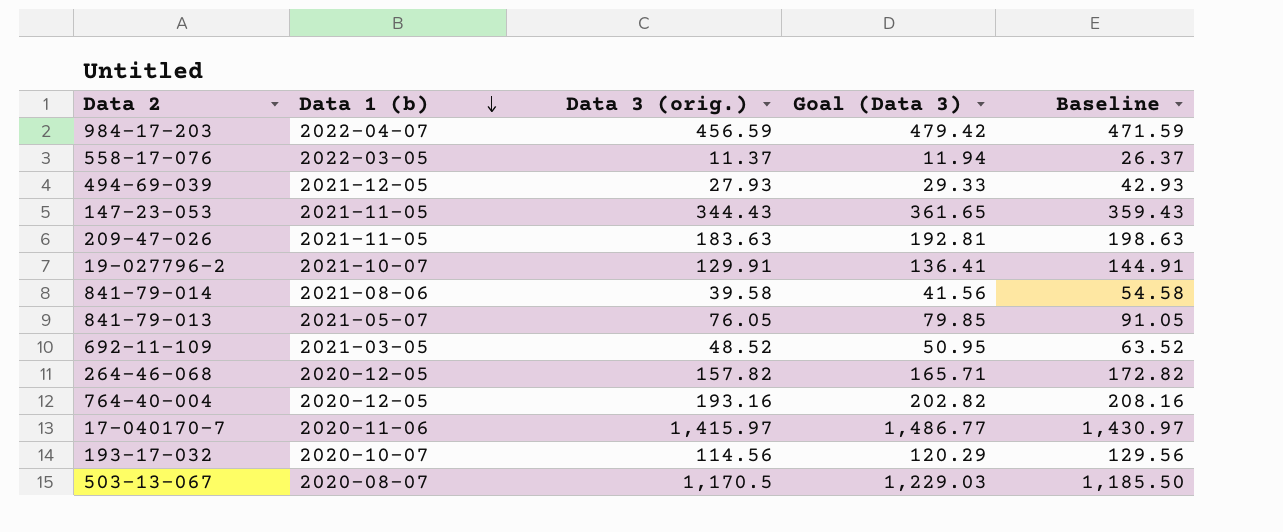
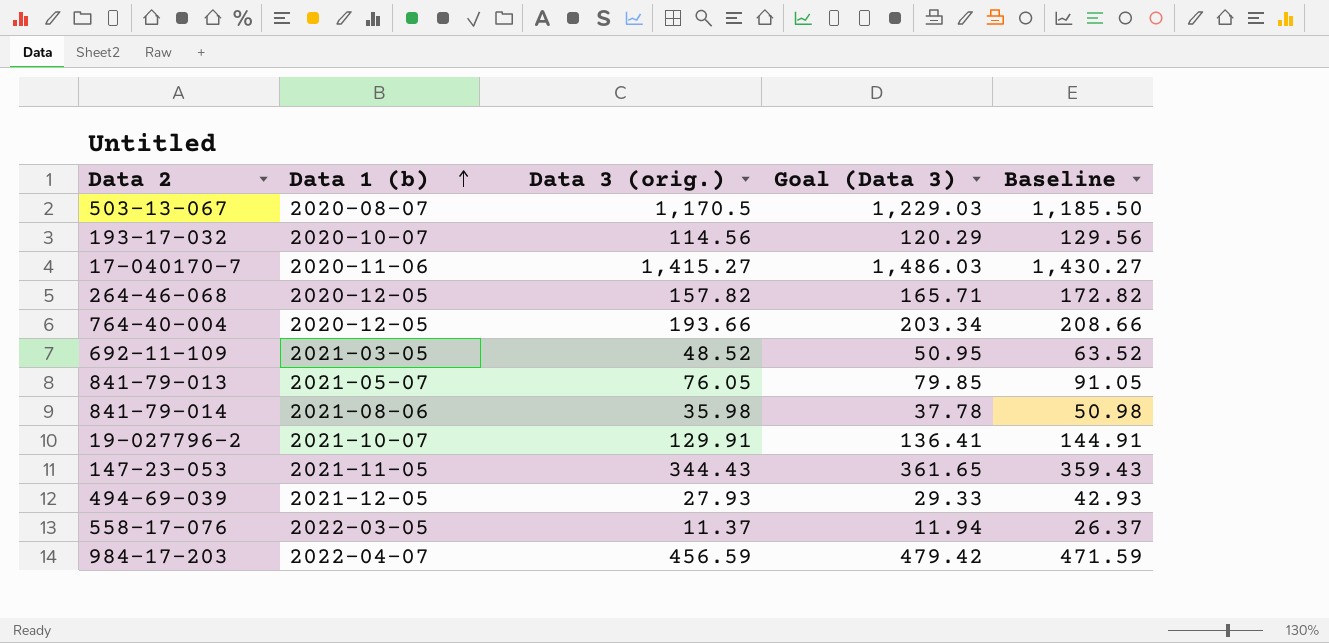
row order: Data 1 (b) descending -> Data 1 (b) ascending
row 209-47-026: 2021-11-05 | 183.63 | 192.81 | 198.63 -> none
17-040170-7 | Data 3 (orig.): 1,415.97 -> 1,415.27
17-040170-7 | Goal (Data 3): 1,486.77 -> 1,486.03
17-040170-7 | Baseline: 1,430.97 -> 1,430.27
764-40-004 | Data 3 (orig.): 193.16 -> 193.66
764-40-004 | Goal (Data 3): 202.82 -> 203.34
764-40-004 | Baseline: 208.16 -> 208.66
841-79-014 | Data 3 (orig.): 39.58 -> 35.98
841-79-014 | Goal (Data 3): 41.56 -> 37.78
841-79-014 | Baseline: 54.58 -> 50.98

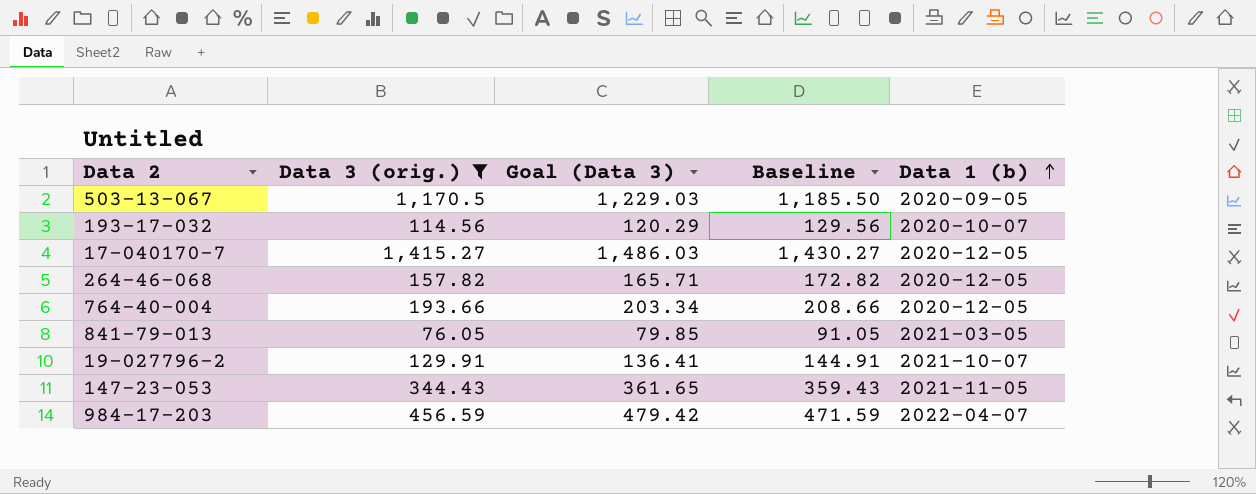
filter: none -> Data 3 (orig.) >= 76.05
column Data 1 (b) | position: 2 -> 5
503-13-067 | Data 1 (b): 2020-08-07 -> 2020-09-05
17-040170-7 | Data 1 (b): 2020-11-06 -> 2020-12-05
841-79-013 | Data 1 (b): 2021-05-07 -> 2021-03-05

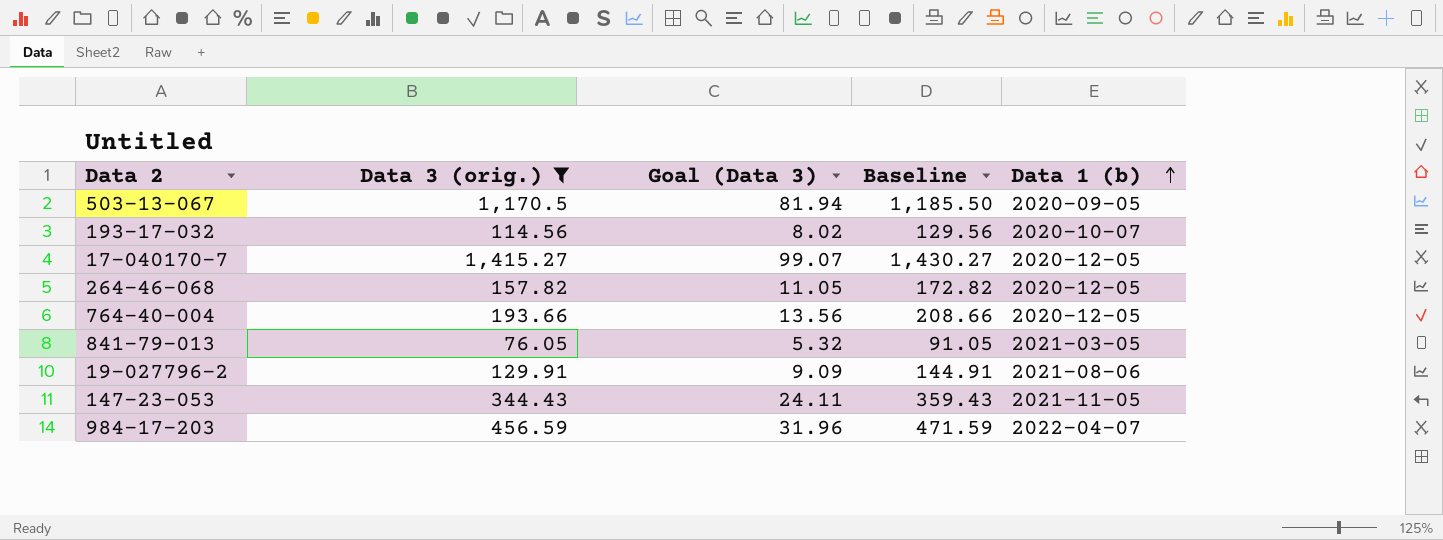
column Goal (Data 3) | formula: [Data 3 (orig.)] * 1.05 -> [Data 3 (orig.)] * 0.07
19-027796-2 | Data 1 (b): 2021-10-07 -> 2021-08-06

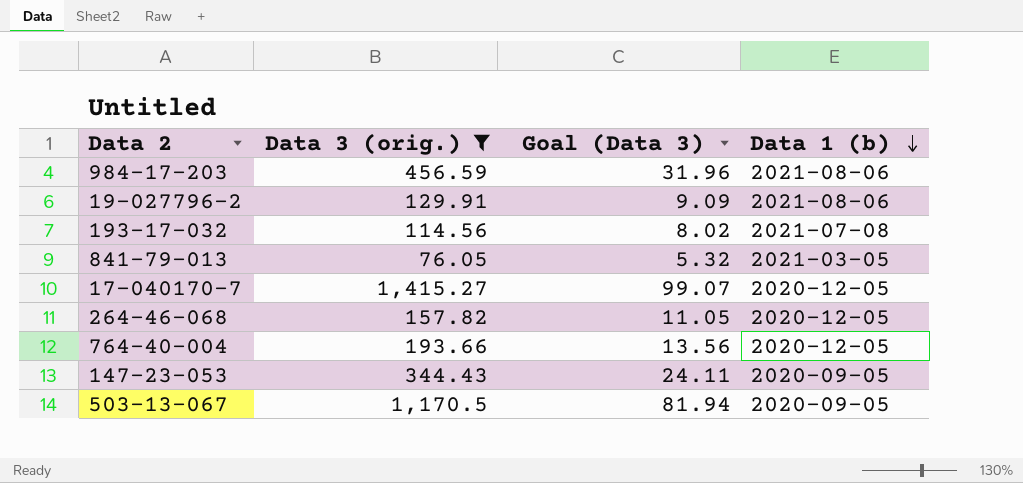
row order: Data 1 (b) ascending -> Data 1 (b) descending
column Baseline | formula: [Data 3 (orig.)] + 15 -> none
984-17-203 | Data 1 (b): 2022-04-07 -> 2021-08-06
193-17-032 | Data 1 (b): 2020-10-07 -> 2021-07-08
147-23-053 | Data 1 (b): 2021-11-05 -> 2020-09-05

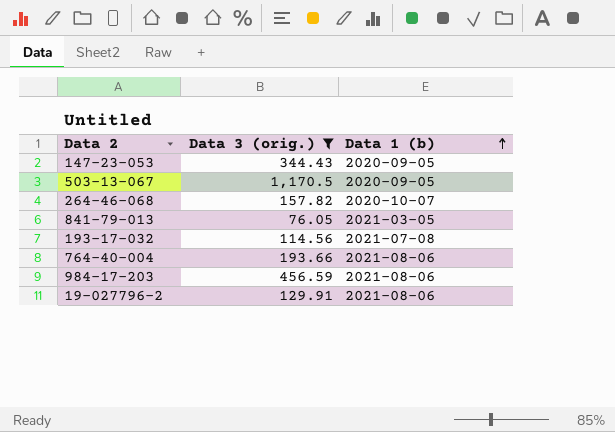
row order: Data 1 (b) descending -> Data 1 (b) ascending
column Goal (Data 3) | formula: [Data 3 (orig.)] * 0.07 -> none
row 17-040170-7: 1,415.27 | 99.07 | 2020-12-05 -> none
264-46-068 | Data 1 (b): 2020-12-05 -> 2020-10-07
764-40-004 | Data 1 (b): 2020-12-05 -> 2021-08-06

